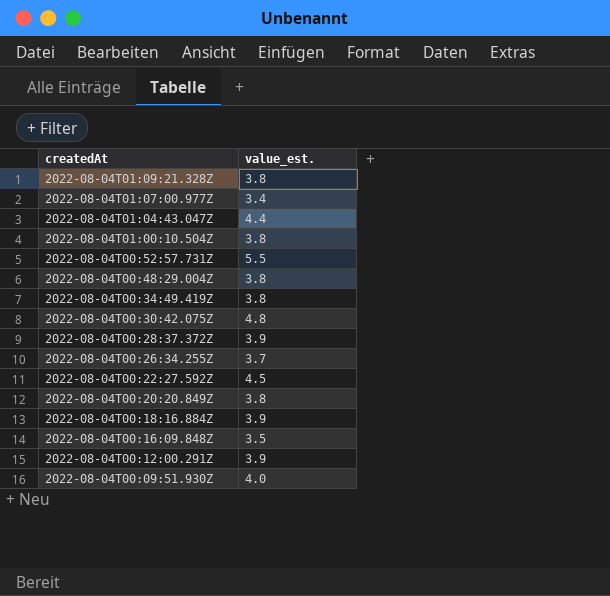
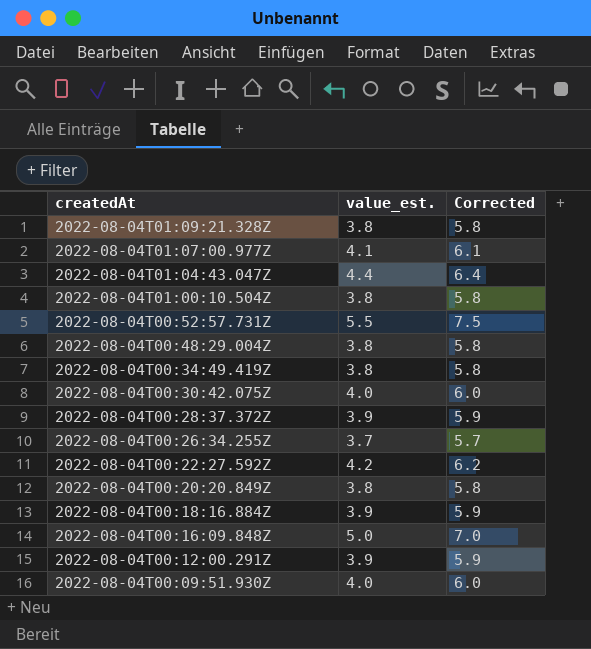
column Corrected | formula: none -> [value_est.] + 2
2022-08-04T01:07:00.977Z | value_est.: 3.4 -> 4.1
2022-08-04T00:30:42.075Z | value_est.: 4.8 -> 4.0
2022-08-04T00:22:27.592Z | value_est.: 4.5 -> 4.2
2022-08-04T00:16:09.848Z | value_est.: 3.5 -> 5.0

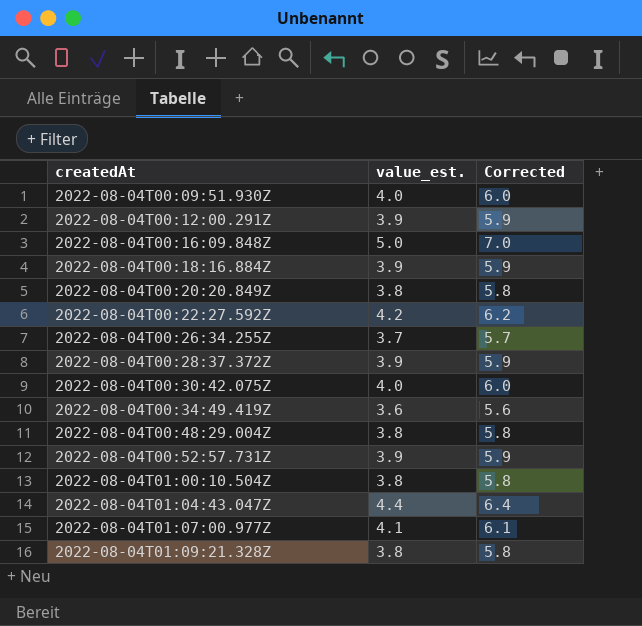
row order: createdAt descending -> createdAt ascending
2022-08-04T00:34:49.419Z | value_est.: 3.8 -> 3.6
2022-08-04T00:34:49.419Z | Corrected: 5.8 -> 5.6
2022-08-04T00:52:57.731Z | value_est.: 5.5 -> 3.9
2022-08-04T00:52:57.731Z | Corrected: 7.5 -> 5.9

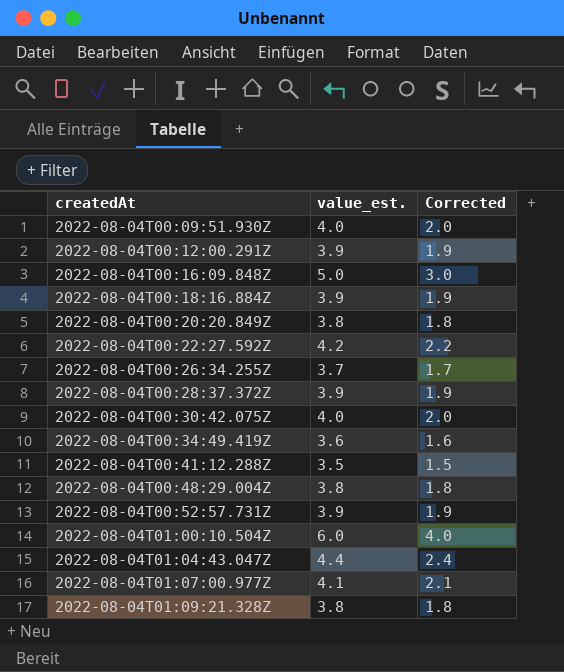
column Corrected | formula: [value_est.] + 2 -> [value_est.] - 2
row 2022-08-04T00:41:12.288Z: none -> 3.5 | 1.5
2022-08-04T01:00:10.504Z | value_est.: 3.8 -> 6.0

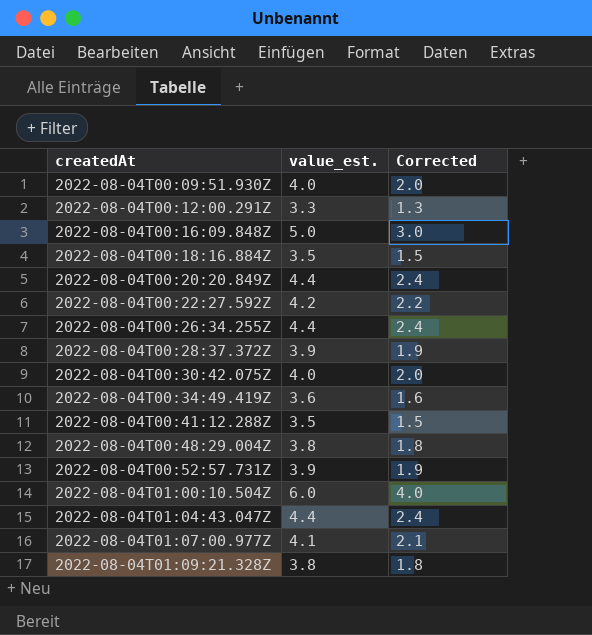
2022-08-04T00:12:00.291Z | value_est.: 3.9 -> 3.3
2022-08-04T00:12:00.291Z | Corrected: 1.9 -> 1.3
2022-08-04T00:18:16.884Z | value_est.: 3.9 -> 3.5
2022-08-04T00:18:16.884Z | Corrected: 1.9 -> 1.5
2022-08-04T00:20:20.849Z | value_est.: 3.8 -> 4.4
2022-08-04T00:20:20.849Z | Corrected: 1.8 -> 2.4
2022-08-04T00:26:34.255Z | value_est.: 3.7 -> 4.4
2022-08-04T00:26:34.255Z | Corrected: 1.7 -> 2.4

